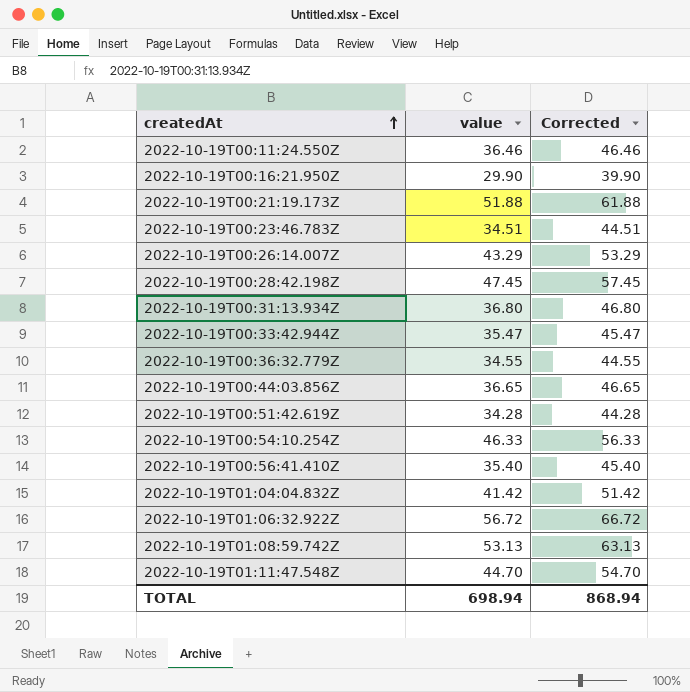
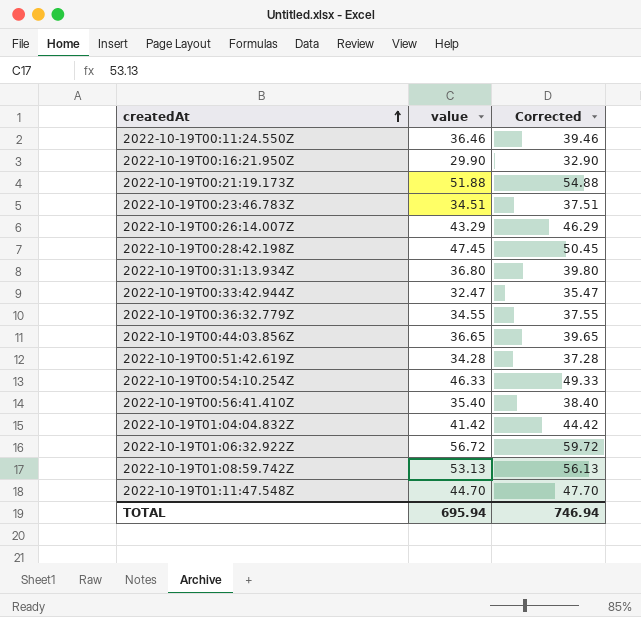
column Corrected | formula: [value] + 10 -> [value] + 3
2022-10-19T00:33:42.944Z | value: 35.47 -> 32.47
TOTAL | value: 698.94 -> 695.94
TOTAL | Corrected: 868.94 -> 746.94

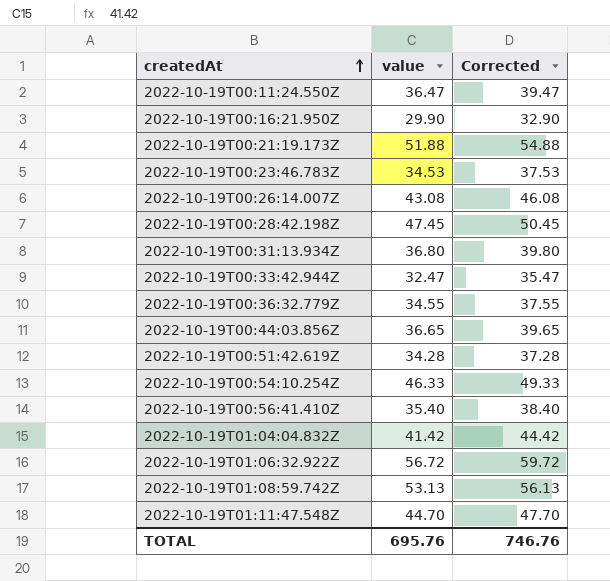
2022-10-19T00:11:24.550Z | value: 36.46 -> 36.47
2022-10-19T00:11:24.550Z | Corrected: 39.46 -> 39.47
2022-10-19T00:23:46.783Z | value: 34.51 -> 34.53
2022-10-19T00:23:46.783Z | Corrected: 37.51 -> 37.53
2022-10-19T00:26:14.007Z | value: 43.29 -> 43.08
2022-10-19T00:26:14.007Z | Corrected: 46.29 -> 46.08
TOTAL | value: 695.94 -> 695.76
TOTAL | Corrected: 746.94 -> 746.76

